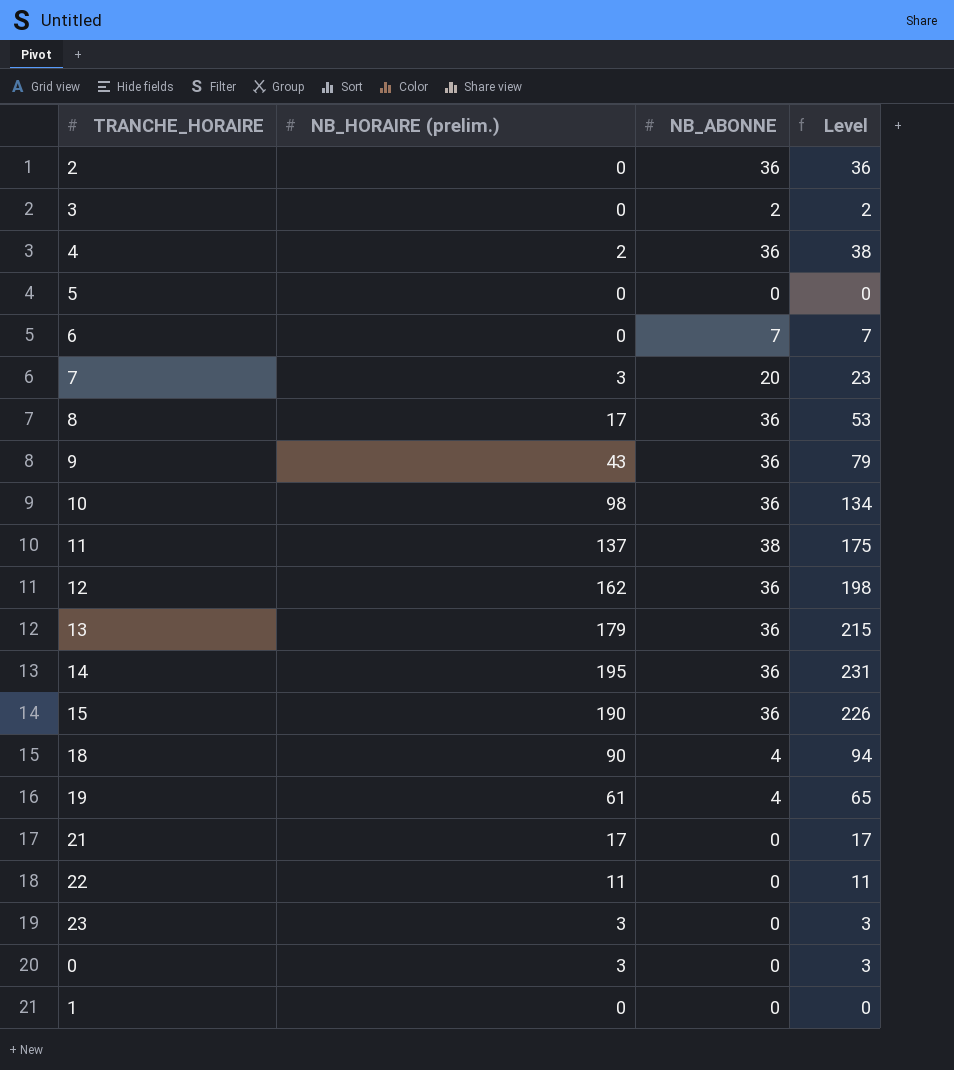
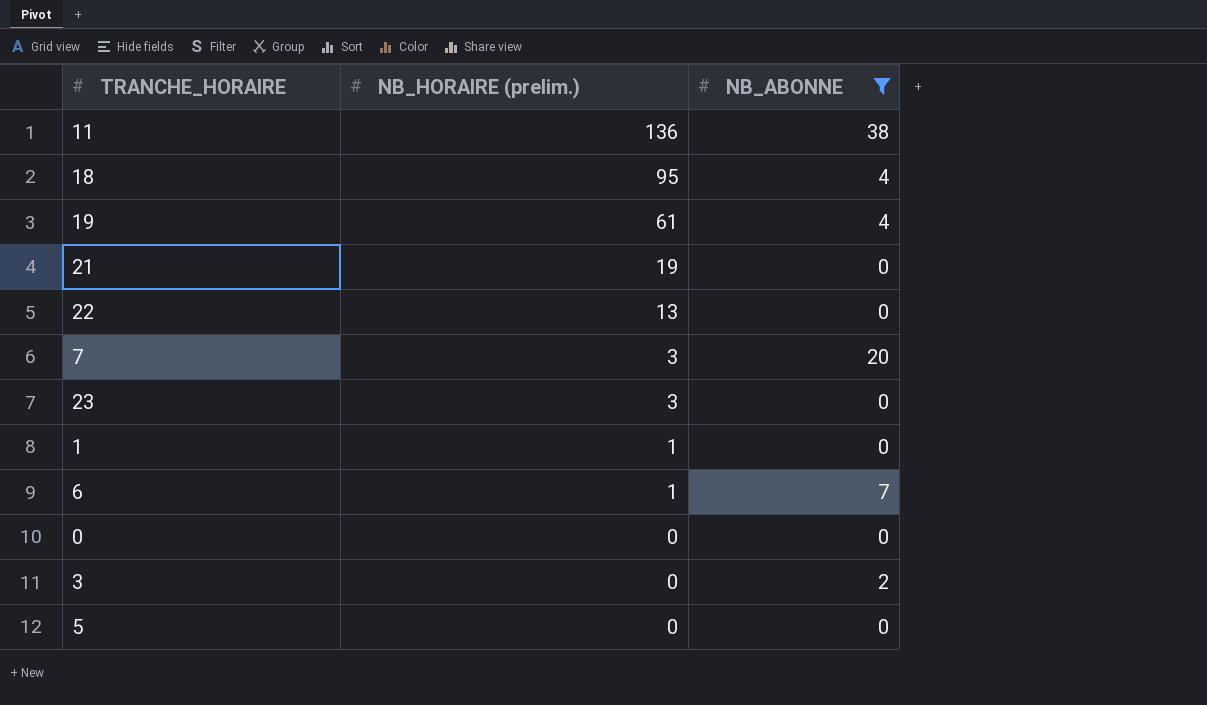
filter: none -> NB_ABONNE != 36
row order: none -> NB_HORAIRE (prelim.) descending
column Level | formula: [NB_HORAIRE (prelim.)] + [NB_ABONNE] -> none
11 | NB_HORAIRE (prelim.): 137 -> 136
18 | NB_HORAIRE (prelim.): 90 -> 95
21 | NB_HORAIRE (prelim.): 17 -> 19
22 | NB_HORAIRE (prelim.): 11 -> 13
1 | NB_HORAIRE (prelim.): 0 -> 1
6 | NB_HORAIRE (prelim.): 0 -> 1
0 | NB_HORAIRE (prelim.): 3 -> 0

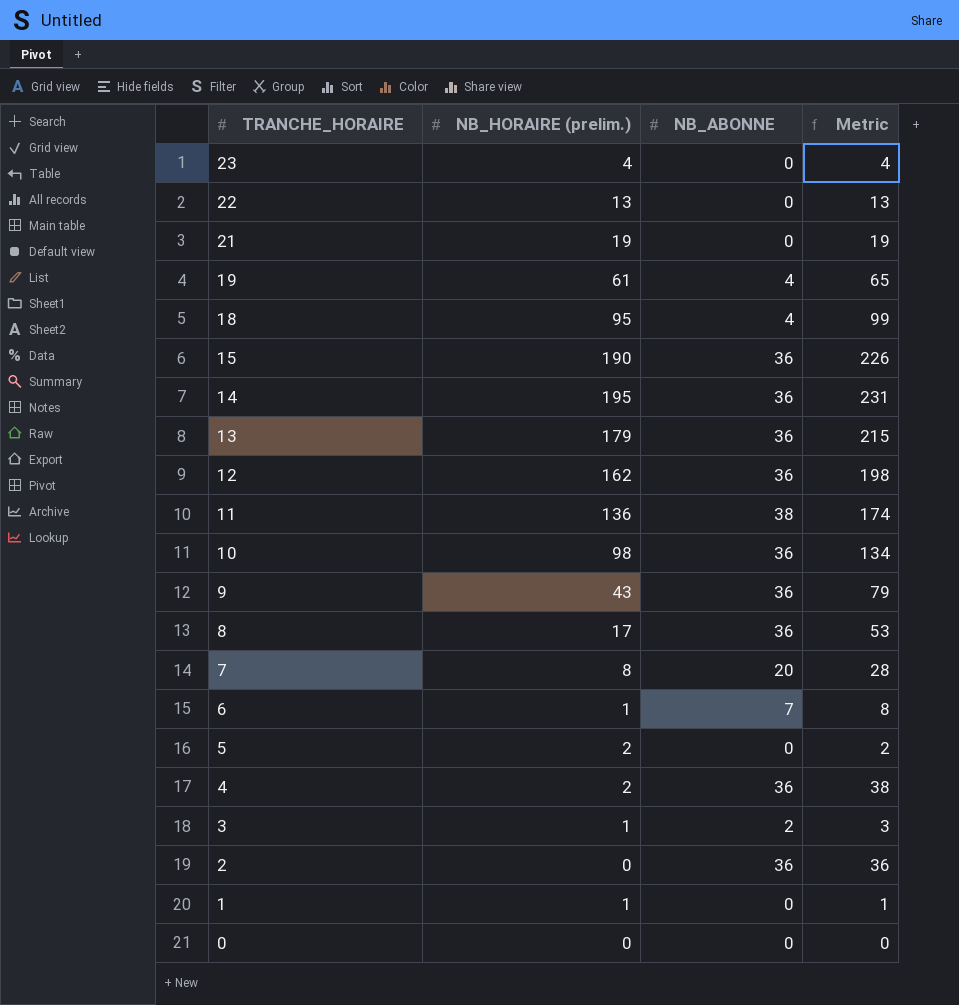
filter: NB_ABONNE != 36 -> none
row order: NB_HORAIRE (prelim.) descending -> TRANCHE_HORAIRE descending
column Metric | formula: none -> [NB_HORAIRE (prelim.)] + [NB_ABONNE]
23 | NB_HORAIRE (prelim.): 3 -> 4
7 | NB_HORAIRE (prelim.): 3 -> 8
5 | NB_HORAIRE (prelim.): 0 -> 2
3 | NB_HORAIRE (prelim.): 0 -> 1

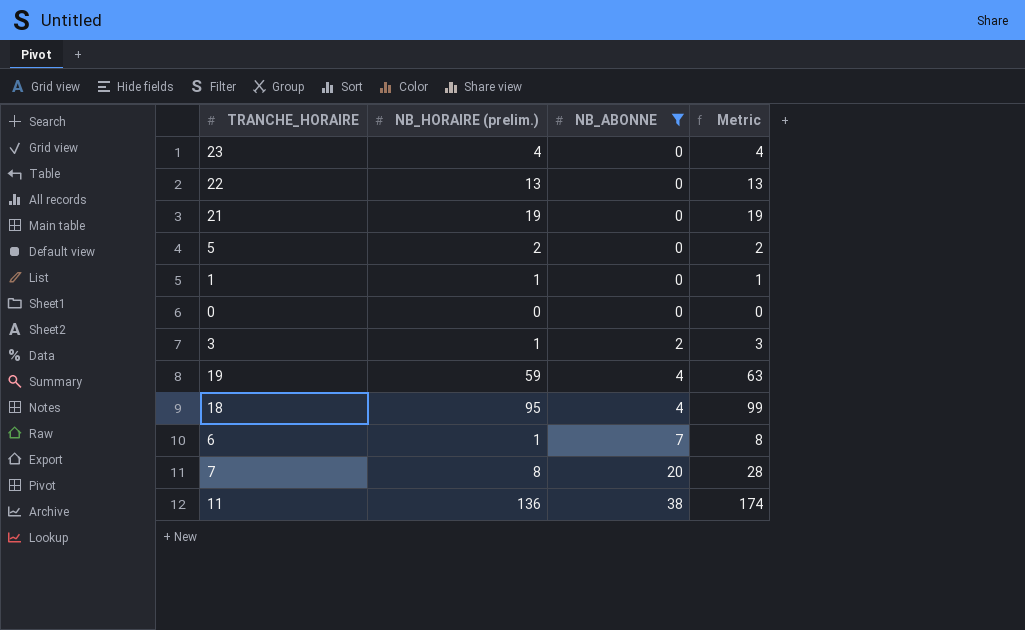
filter: none -> NB_ABONNE != 36
row order: TRANCHE_HORAIRE descending -> NB_ABONNE ascending
19 | NB_HORAIRE (prelim.): 61 -> 59
19 | Metric: 65 -> 63

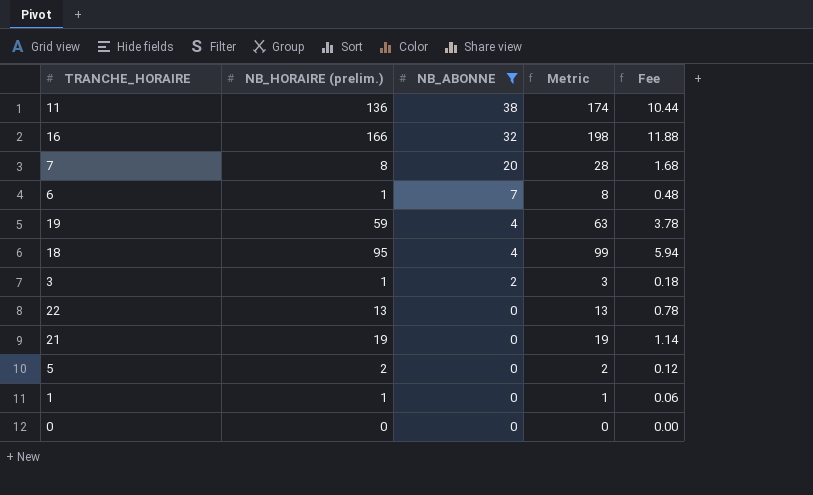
row order: NB_ABONNE ascending -> NB_ABONNE descending
column Fee | formula: none -> [Metric] * 0.06
row 23: 4 | 0 | 4 -> none
row 16: none -> 166 | 32 | 198 | 11.88

